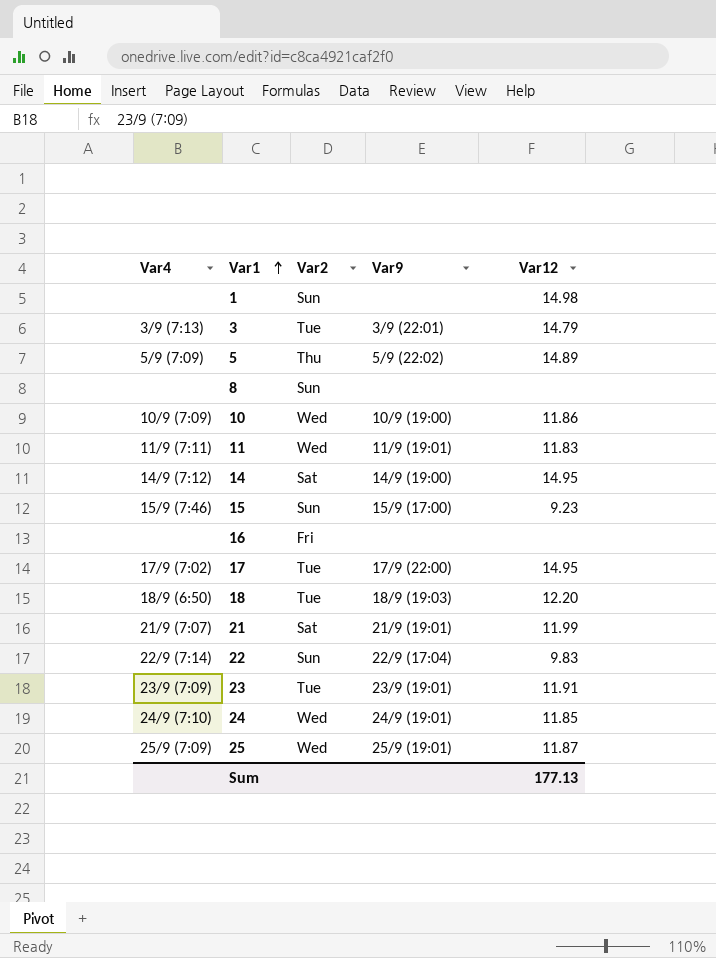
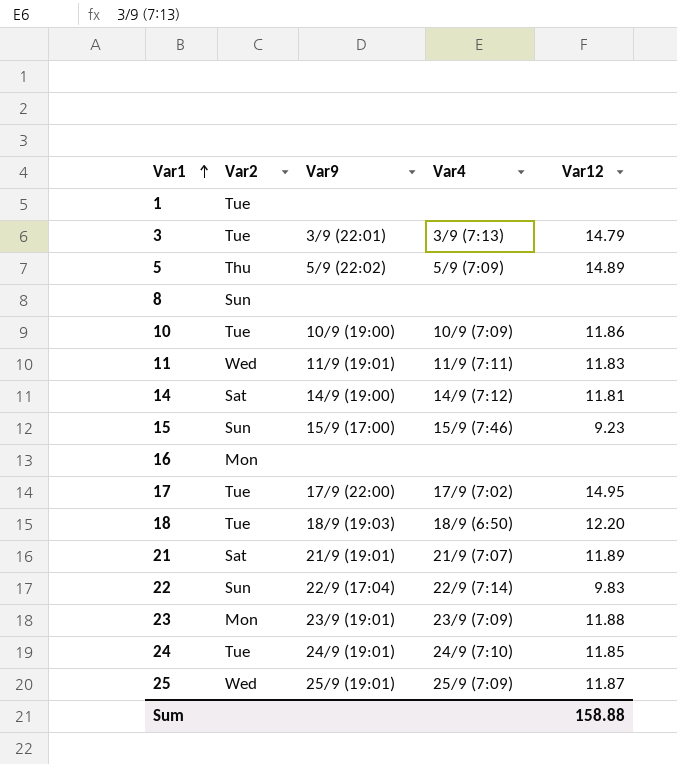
column Var4 | position: 1 -> 4
1 | Var2: Sun -> Tue
1 | Var12: 14.98 -> none
10 | Var2: Wed -> Tue
14 | Var12: 14.95 -> 11.81
16 | Var2: Fri -> Mon
21 | Var12: 11.99 -> 11.89
23 | Var2: Tue -> Mon
23 | Var12: 11.91 -> 11.88
24 | Var2: Wed -> Tue
Sum | Var12: 177.13 -> 158.88

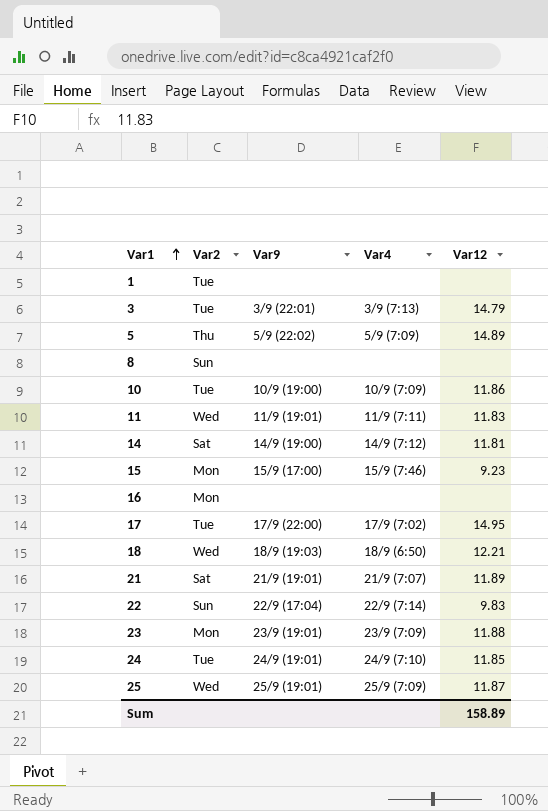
15 | Var2: Sun -> Mon
18 | Var2: Tue -> Wed
18 | Var12: 12.20 -> 12.21
Sum | Var12: 158.88 -> 158.89

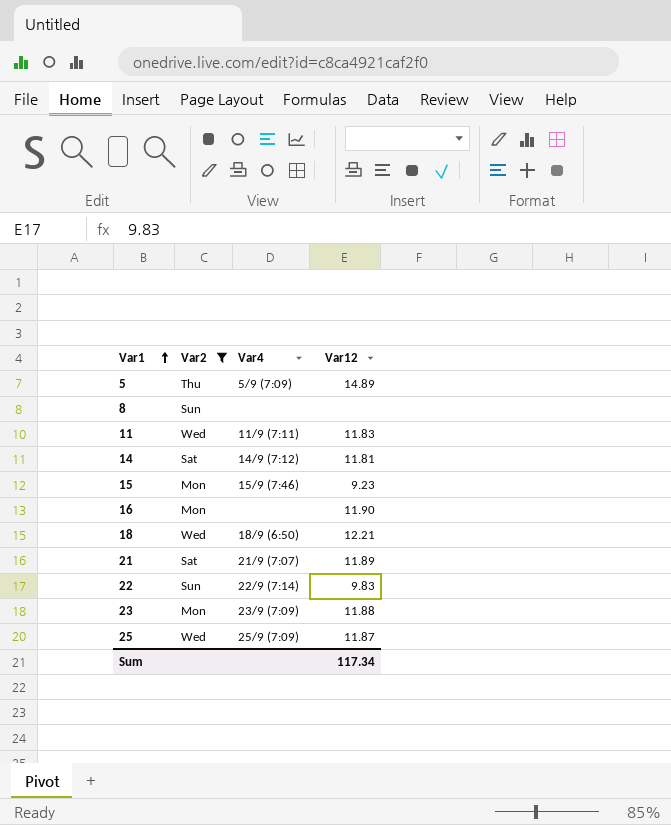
filter: none -> Var2 != Tue
column Var9 | position: 3 -> none
16 | Var12: none -> 11.90
Sum | Var12: 158.89 -> 117.34

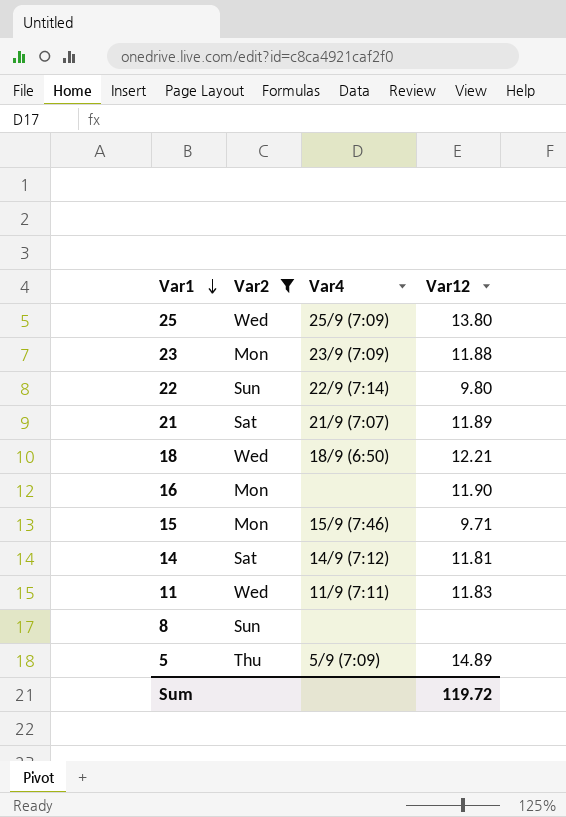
row order: Var1 ascending -> Var1 descending
25 | Var12: 11.87 -> 13.80
22 | Var12: 9.83 -> 9.80
15 | Var12: 9.23 -> 9.71
Sum | Var12: 117.34 -> 119.72

